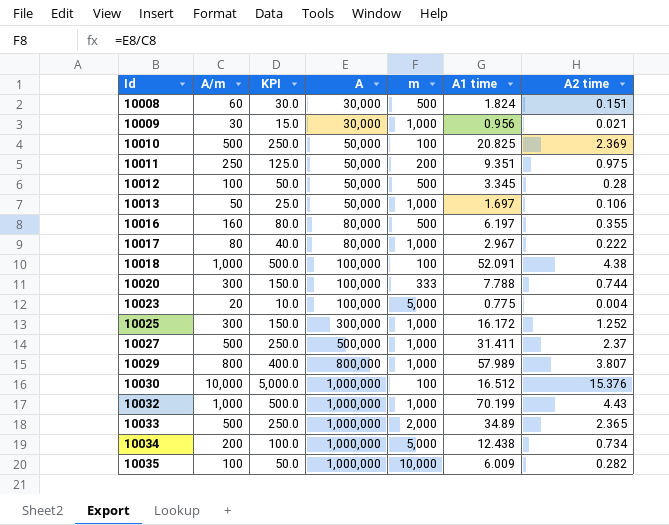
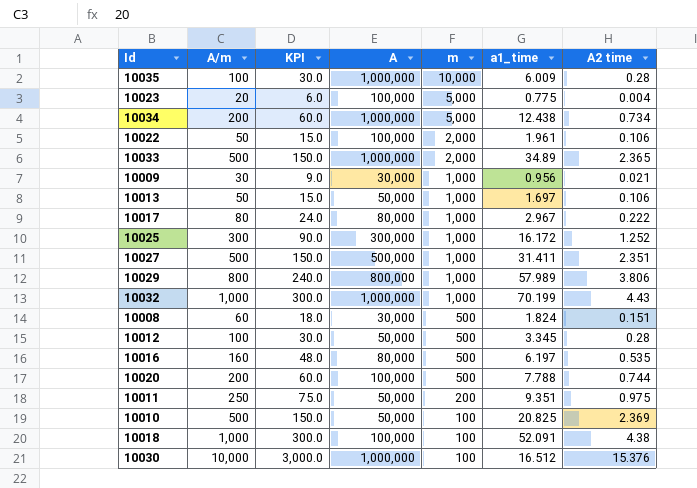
row order: Id ascending -> m descending
column KPI | formula: [A/m] * 0.5 -> [A/m] * 0.3
column name: A1 time -> a1_time
10035 | A2 time: 0.282 -> 0.28
row 10022: none -> 50 | 15.0 | 100,000 | 2,000 | 1.961 | 0.106
10027 | A2 time: 2.37 -> 2.351
10029 | A2 time: 3.807 -> 3.806
10016 | A2 time: 0.355 -> 0.535
10020 | A/m: 300 -> 200
10020 | m: 333 -> 500

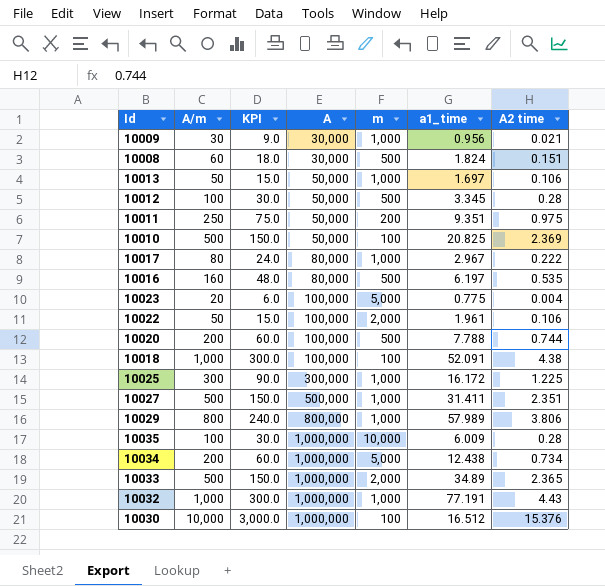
row order: m descending -> A ascending
10025 | A2 time: 1.252 -> 1.225
10032 | a1_time: 70.199 -> 77.191

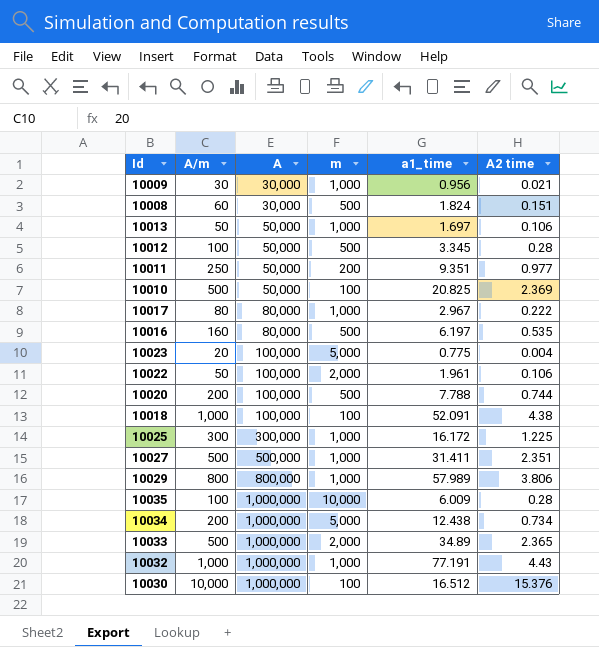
column KPI | formula: [A/m] * 0.3 -> none
10011 | A2 time: 0.975 -> 0.977

